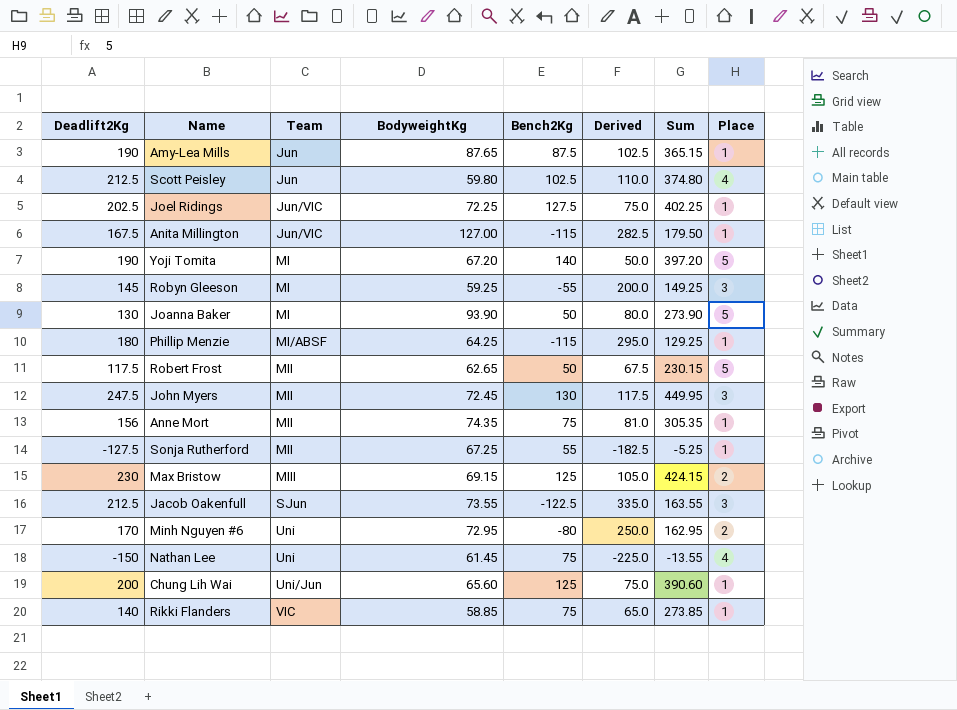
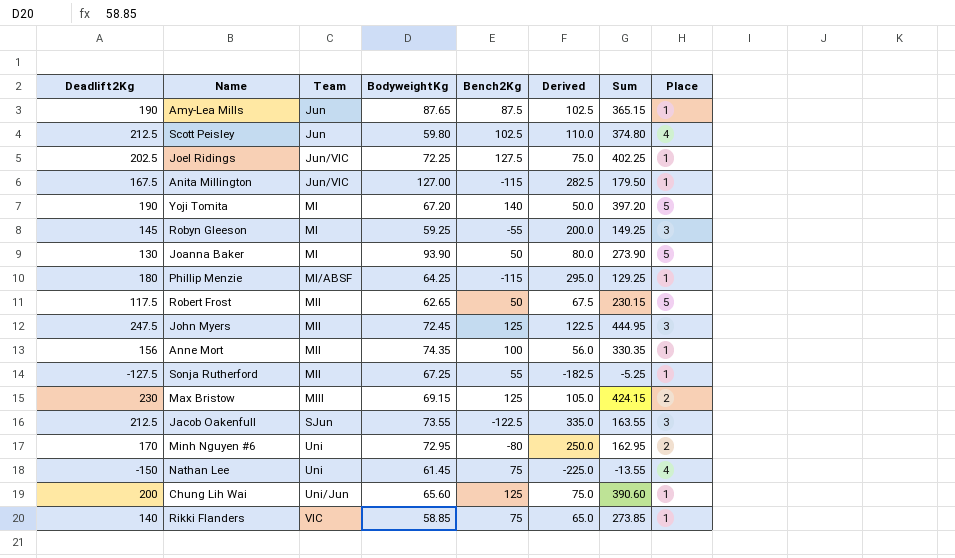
John Myers | Bench2Kg: 130 -> 125
John Myers | Derived: 117.5 -> 122.5
John Myers | Sum: 449.95 -> 444.95
Anne Mort | Bench2Kg: 75 -> 100
Anne Mort | Derived: 81.0 -> 56.0
Anne Mort | Sum: 305.35 -> 330.35

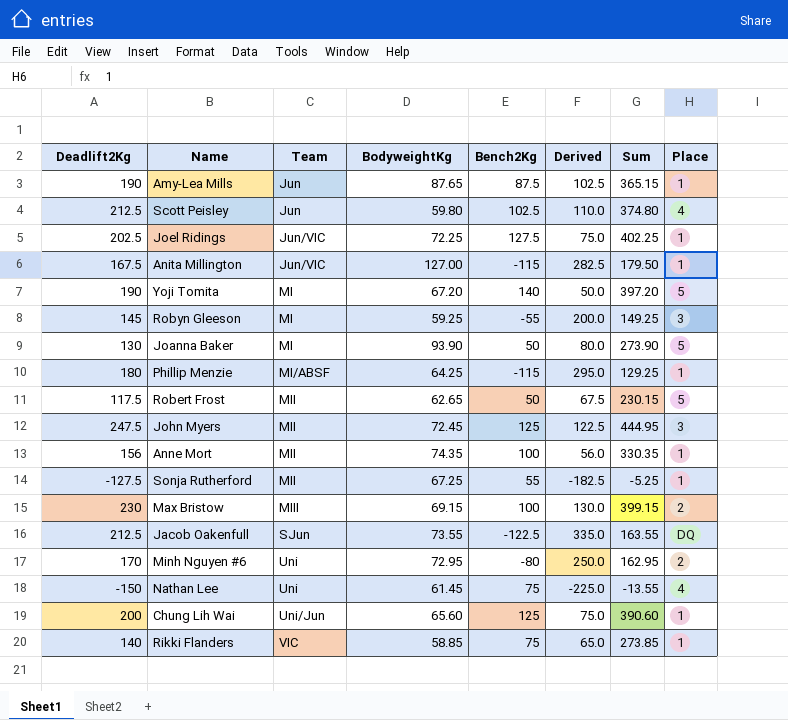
Max Bristow | Bench2Kg: 125 -> 100
Max Bristow | Derived: 105.0 -> 130.0
Max Bristow | Sum: 424.15 -> 399.15
Jacob Oakenfull | Place: 3 -> DQ

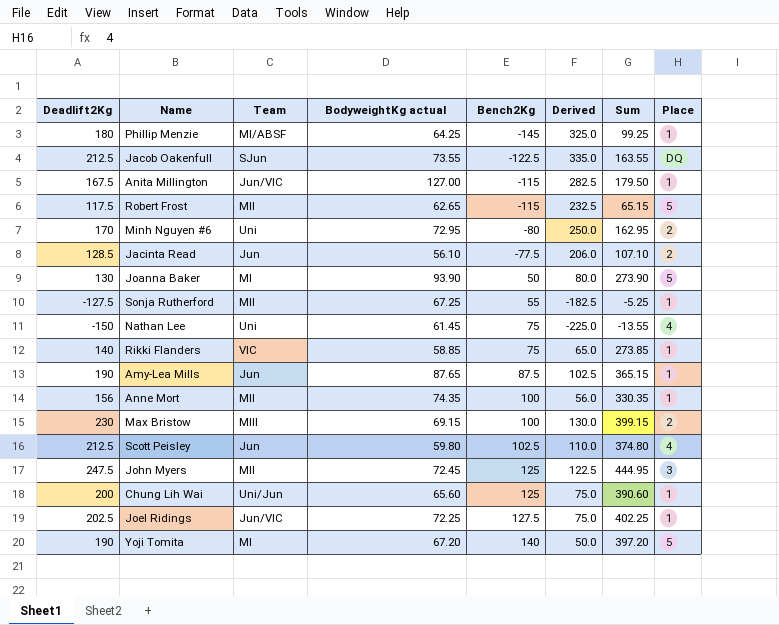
row order: Team ascending -> Bench2Kg ascending
column name: BodyweightKg -> BodyweightKg actual
row Robyn Gleeson: 145 | MI | 59.25 | -55 | 200.0 | 149.25 | 3 -> none
Phillip Menzie | Bench2Kg: -115 -> -145
Phillip Menzie | Derived: 295.0 -> 325.0
Phillip Menzie | Sum: 129.25 -> 99.25
Robert Frost | Bench2Kg: 50 -> -115
Robert Frost | Derived: 67.5 -> 232.5
Robert Frost | Sum: 230.15 -> 65.15
row Jacinta Read: none -> 128.5 | Jun | 56.10 | -77.5 | 206.0 | 107.10 | 2

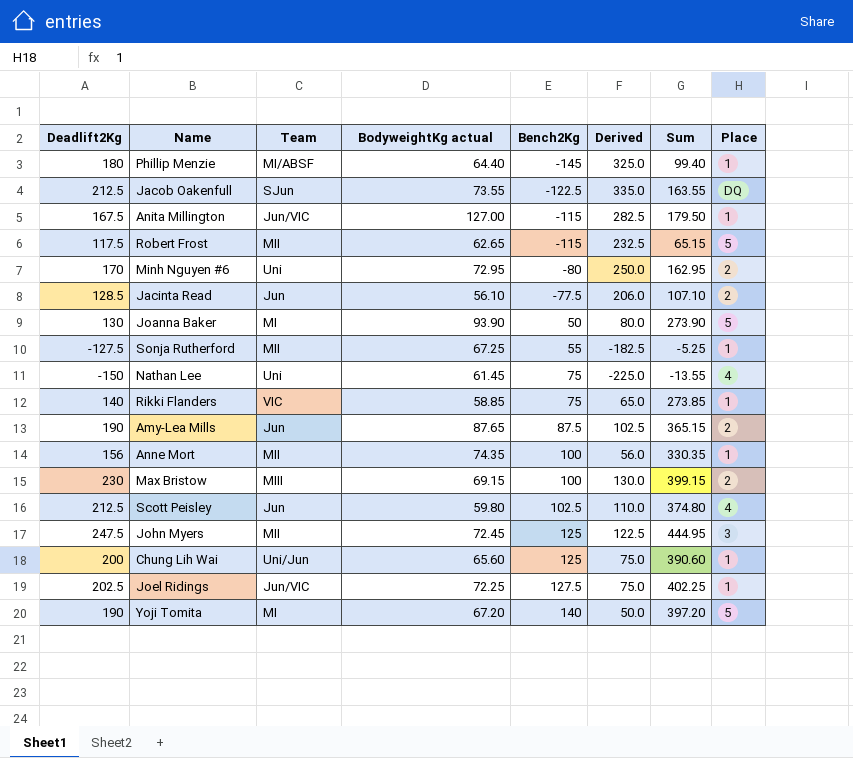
Phillip Menzie | BodyweightKg actual: 64.25 -> 64.40
Phillip Menzie | Sum: 99.25 -> 99.40
Amy-Lea Mills | Place: 1 -> 2

